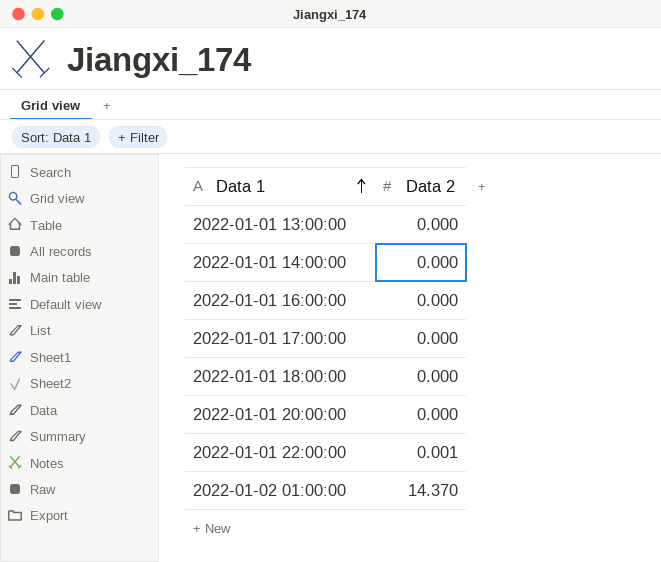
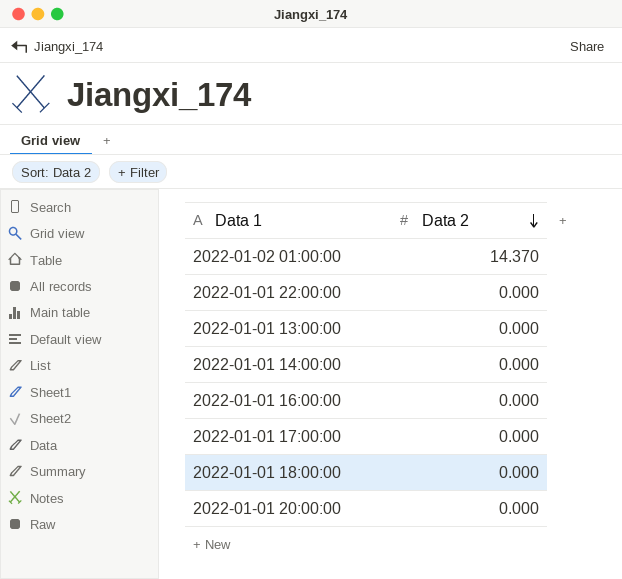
row order: Data 1 ascending -> Data 2 descending
2022-01-01 22:00:00 | Data 2: 0.001 -> 0.000

